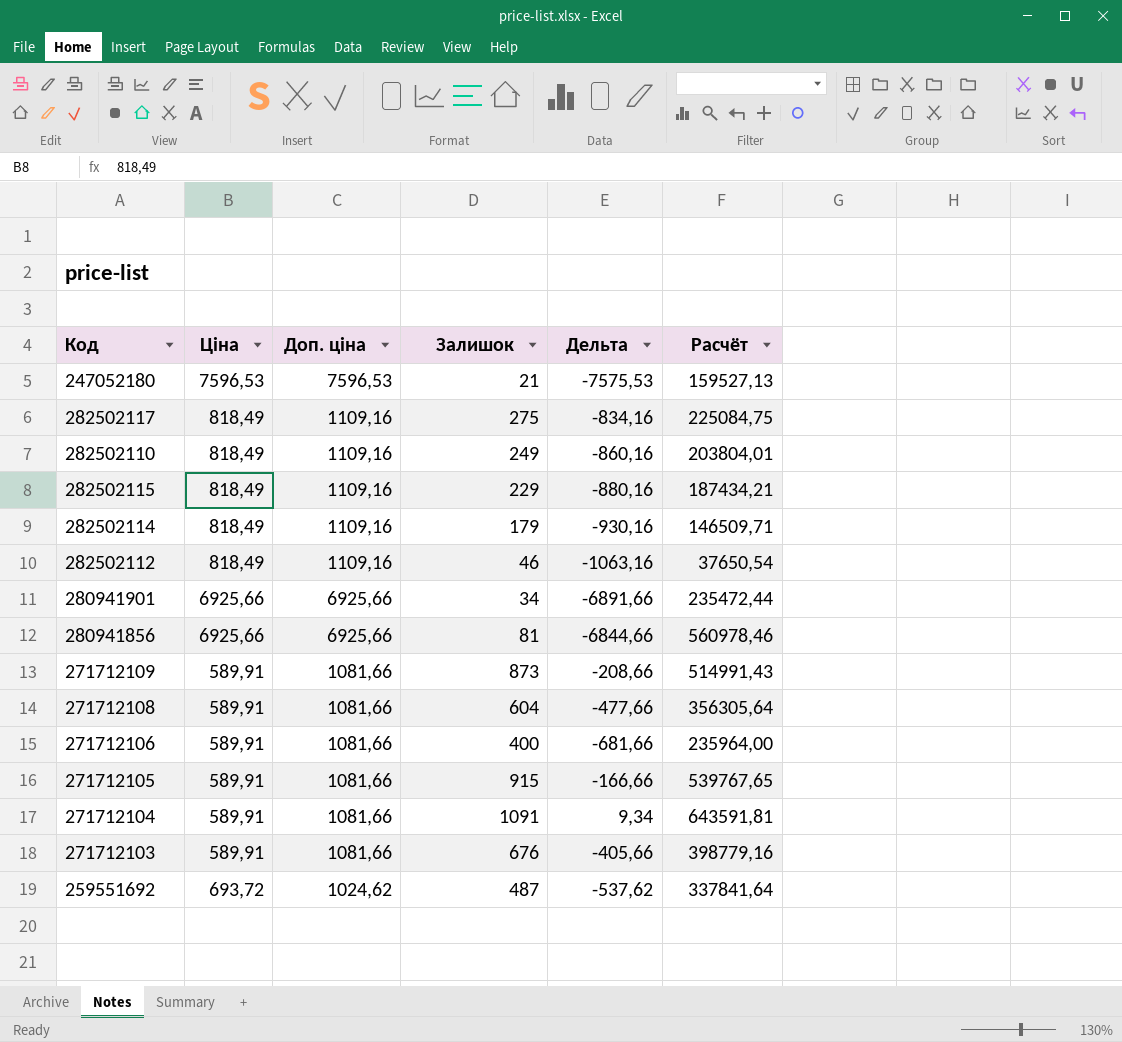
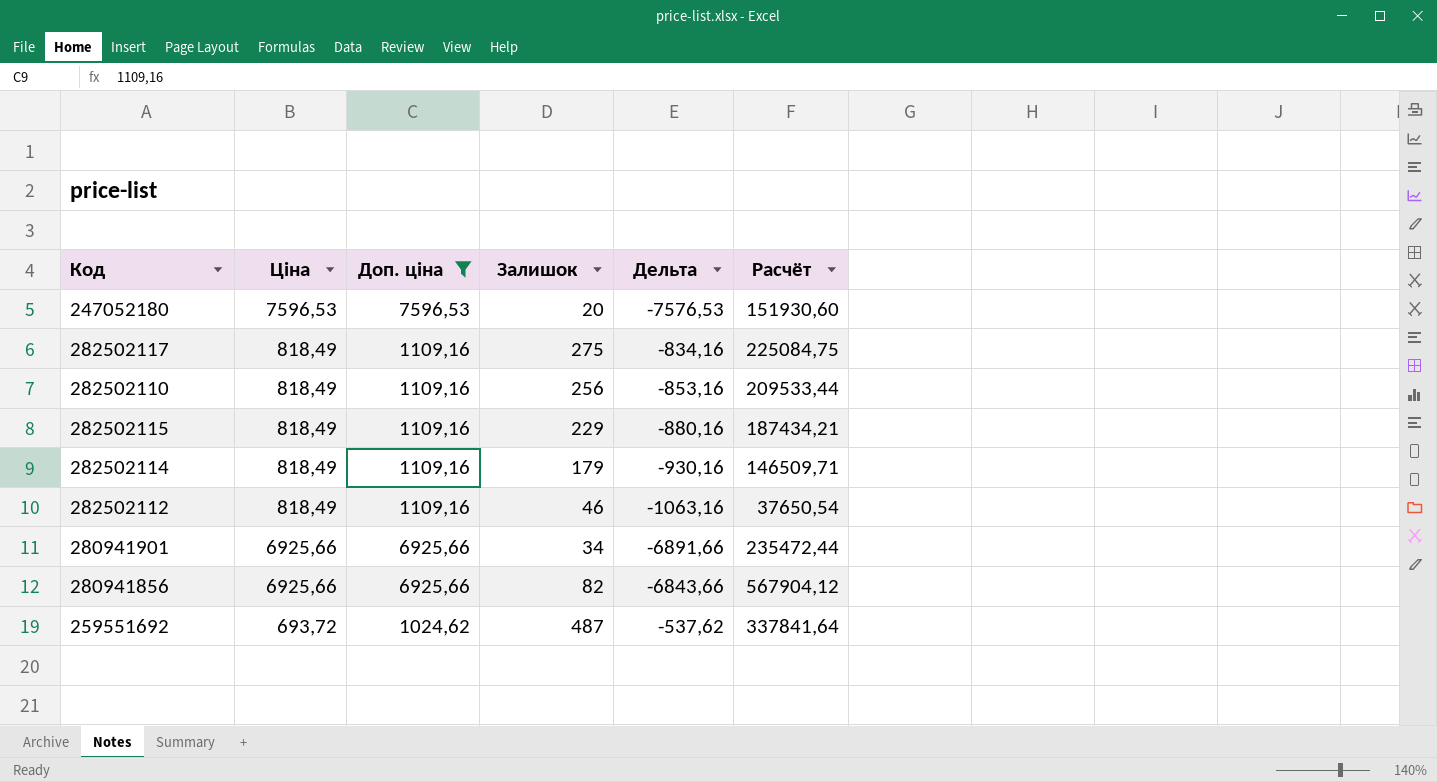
filter: none -> Доп. ціна != 1081,66
247052180 | Залишок: 21 -> 20
247052180 | Дельта: -7575,53 -> -7576,53
247052180 | Расчёт: 159527,13 -> 151930,60
282502110 | Залишок: 249 -> 256
282502110 | Дельта: -860,16 -> -853,16
282502110 | Расчёт: 203804,01 -> 209533,44
280941856 | Залишок: 81 -> 82
280941856 | Дельта: -6844,66 -> -6843,66
280941856 | Расчёт: 560978,46 -> 567904,12

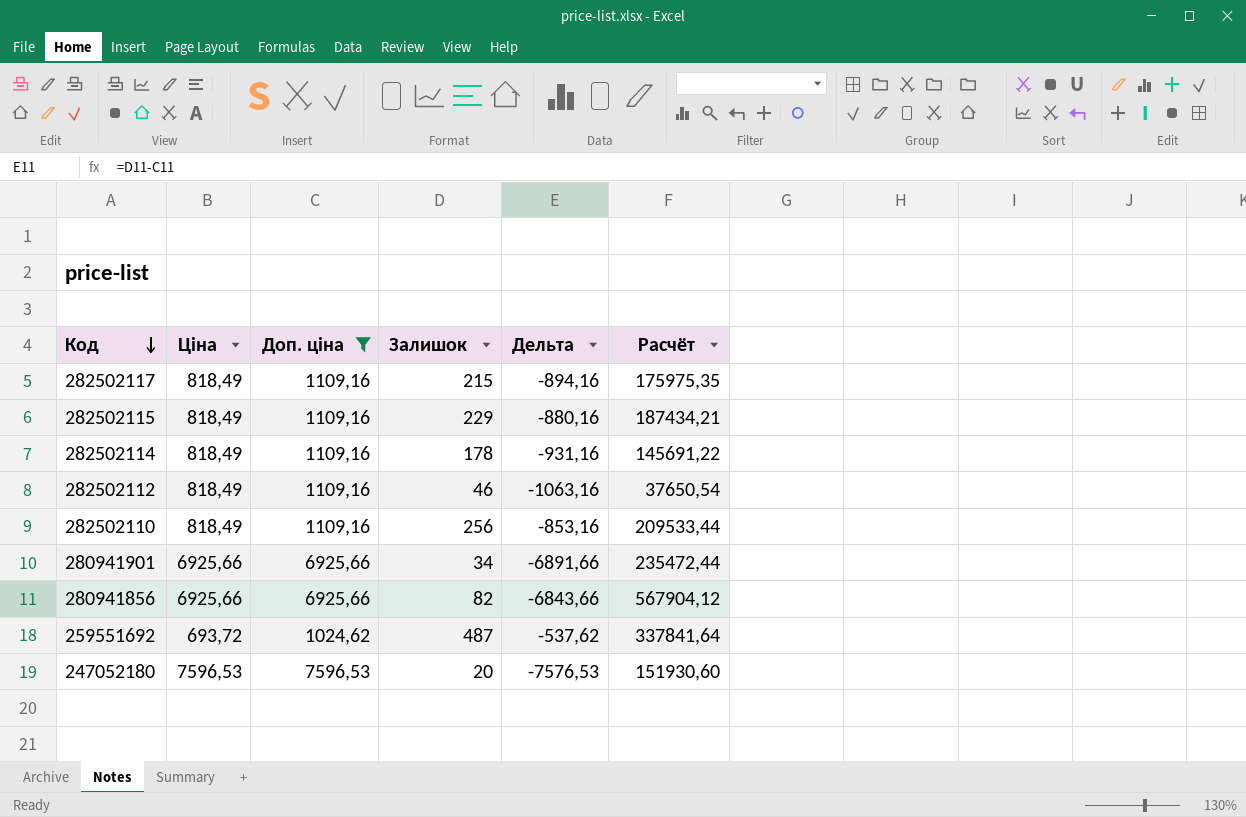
row order: none -> Код descending
282502117 | Залишок: 275 -> 215
282502117 | Дельта: -834,16 -> -894,16
282502117 | Расчёт: 225084,75 -> 175975,35
282502114 | Залишок: 179 -> 178
282502114 | Дельта: -930,16 -> -931,16
282502114 | Расчёт: 146509,71 -> 145691,22

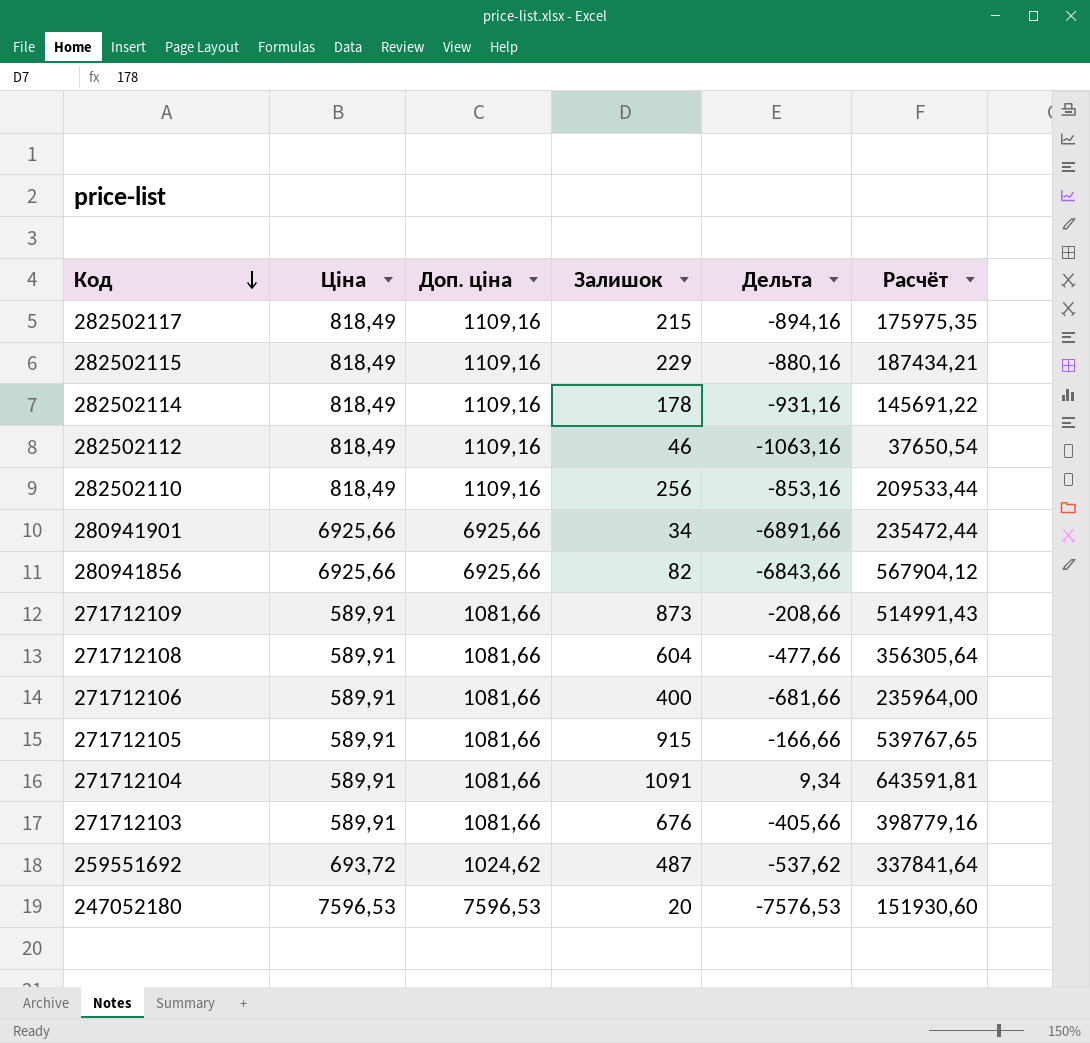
filter: Доп. ціна != 1081,66 -> none

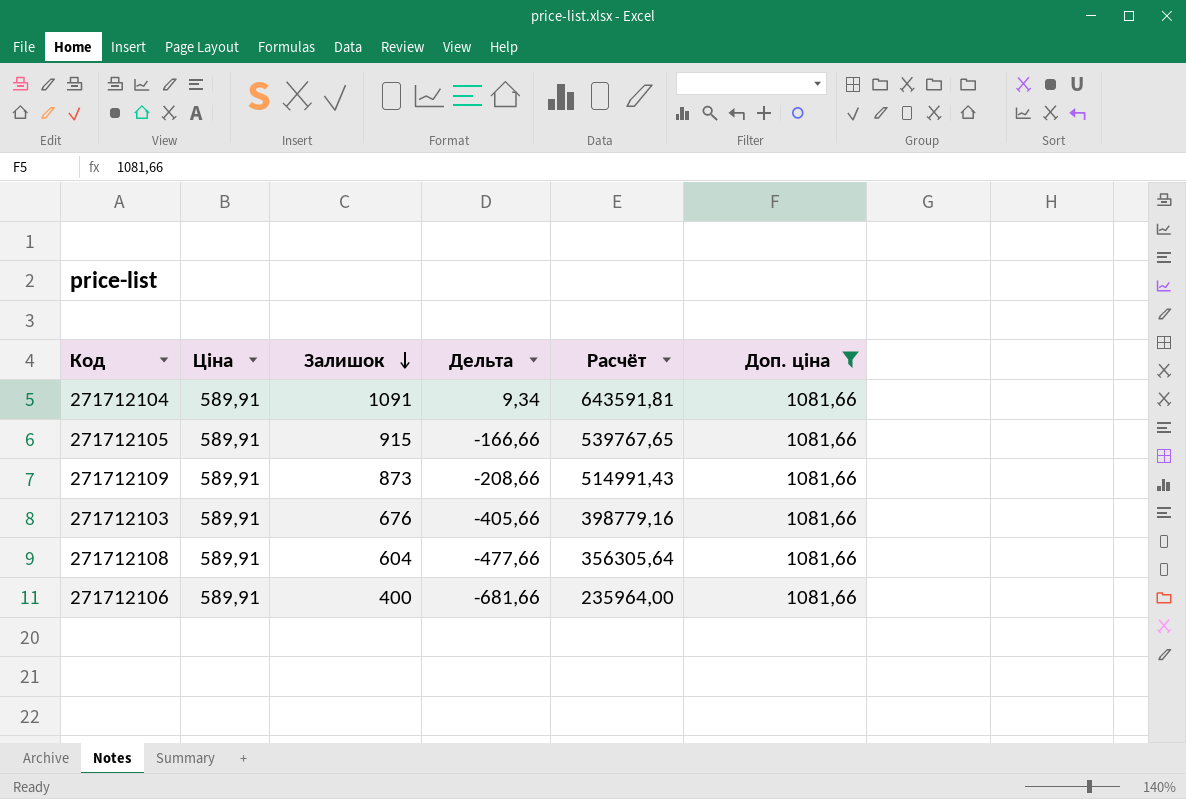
filter: none -> Доп. ціна = 1081,66
row order: Код descending -> Залишок descending
column Доп. ціна | position: 3 -> 6

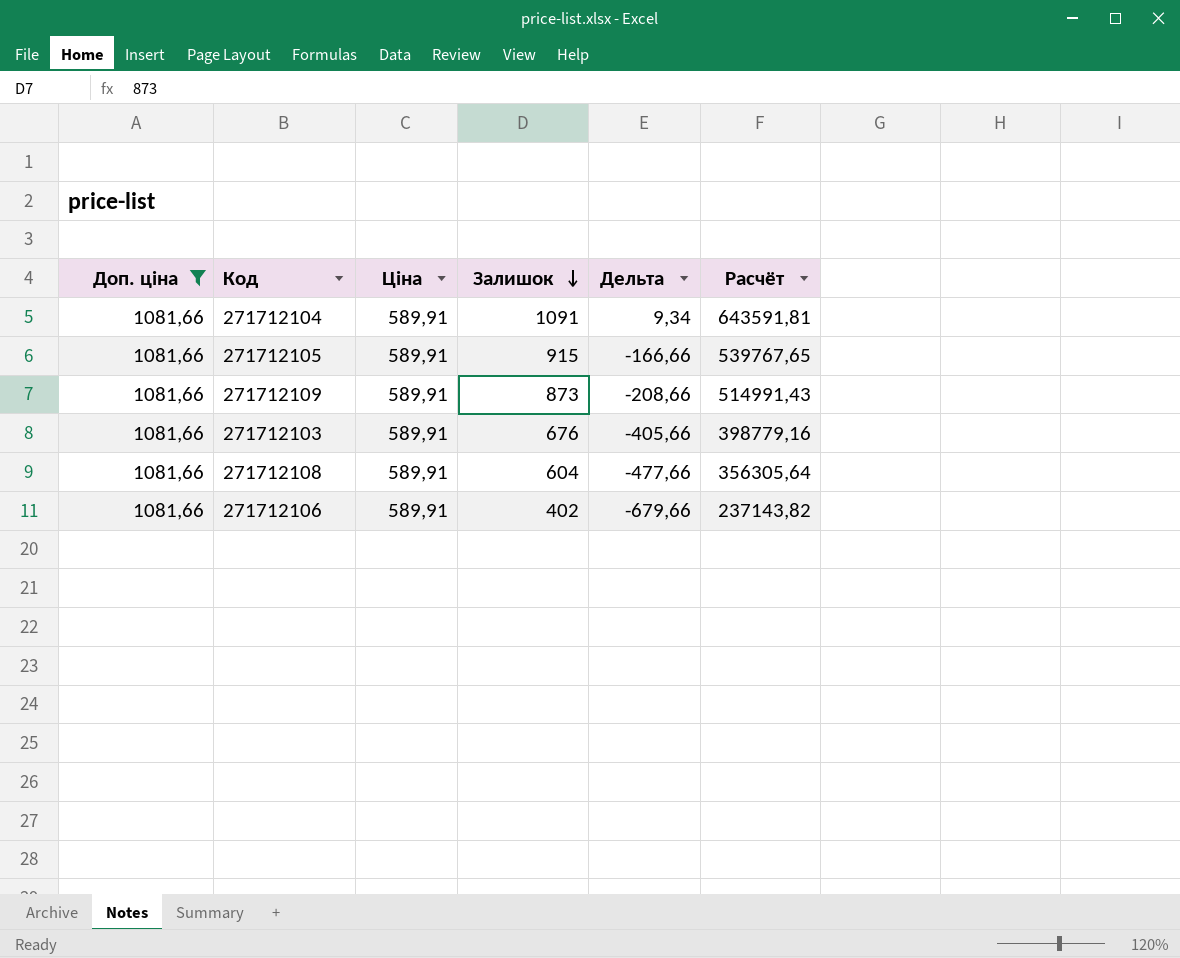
column Доп. ціна | position: 6 -> 1
271712106 | Залишок: 400 -> 402
271712106 | Дельта: -681,66 -> -679,66
271712106 | Расчёт: 235964,00 -> 237143,82

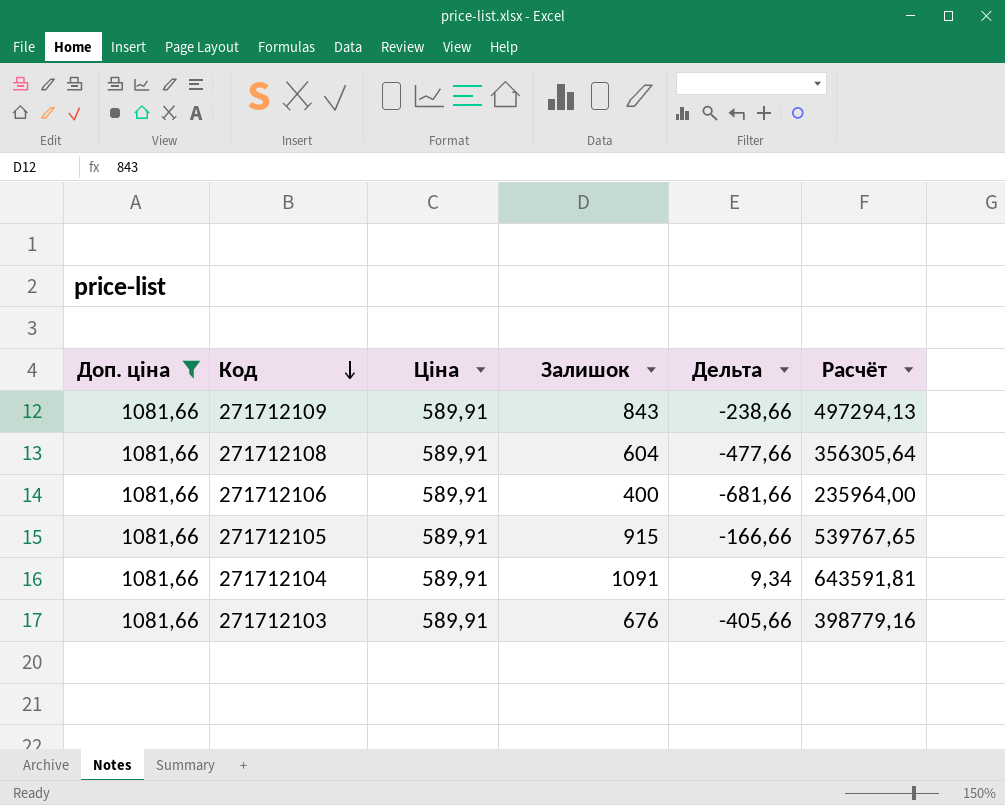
row order: Залишок descending -> Код descending
271712109 | Залишок: 873 -> 843
271712109 | Дельта: -208,66 -> -238,66
271712109 | Расчёт: 514991,43 -> 497294,13
271712106 | Залишок: 402 -> 400
271712106 | Дельта: -679,66 -> -681,66
271712106 | Расчёт: 237143,82 -> 235964,00

